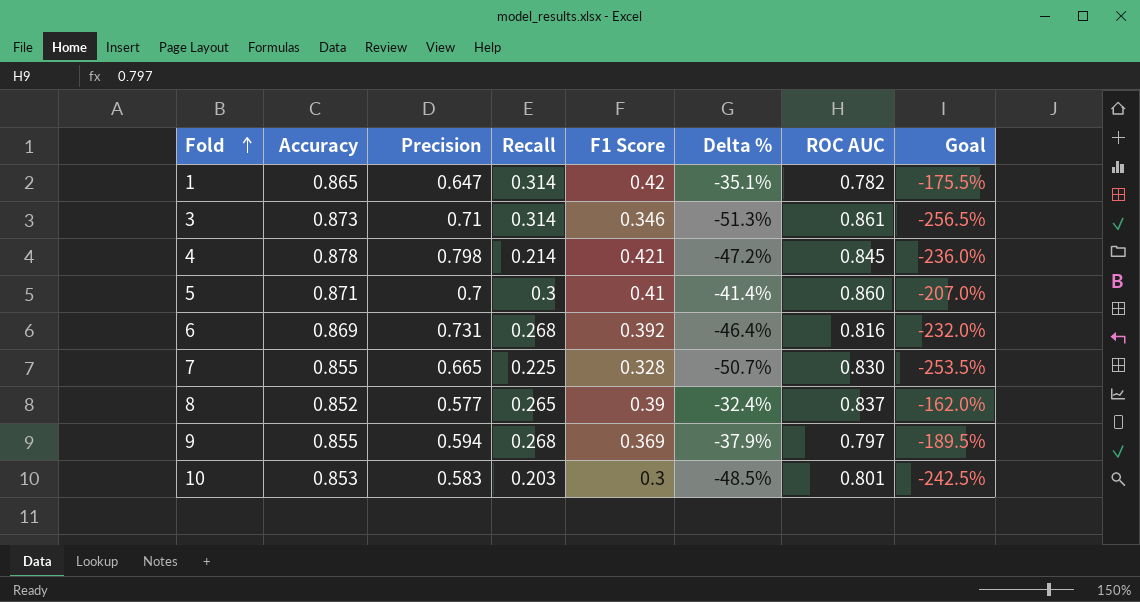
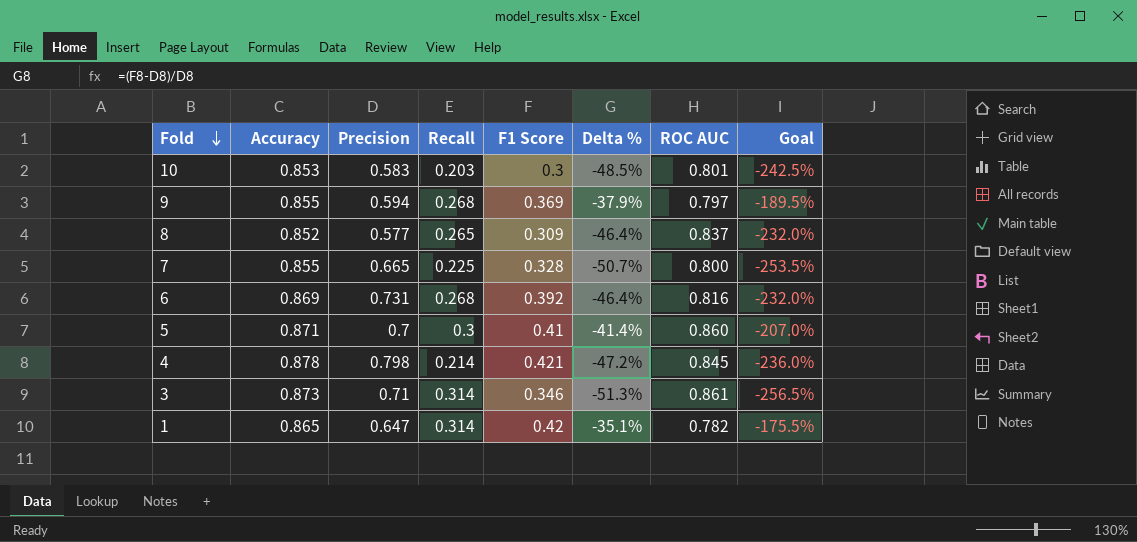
row order: Fold ascending -> Fold descending
8 | F1 Score: 0.39 -> 0.309
8 | Delta %: -32.4% -> -46.4%
8 | Goal: -162.0% -> -232.0%
7 | ROC AUC: 0.830 -> 0.800

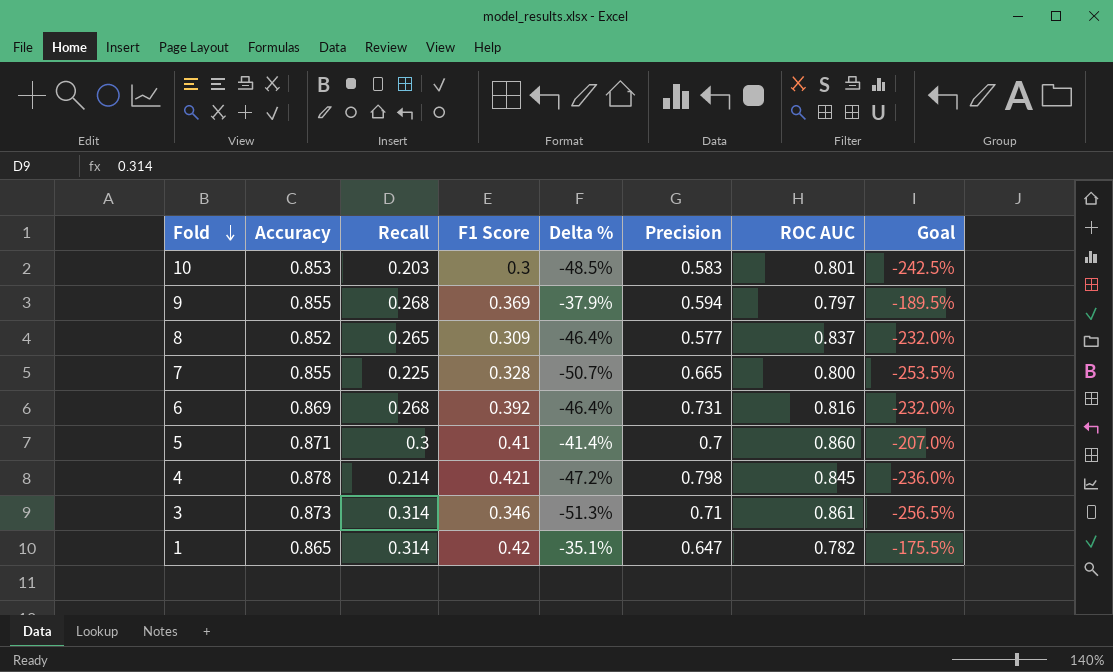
column Precision | position: 3 -> 6

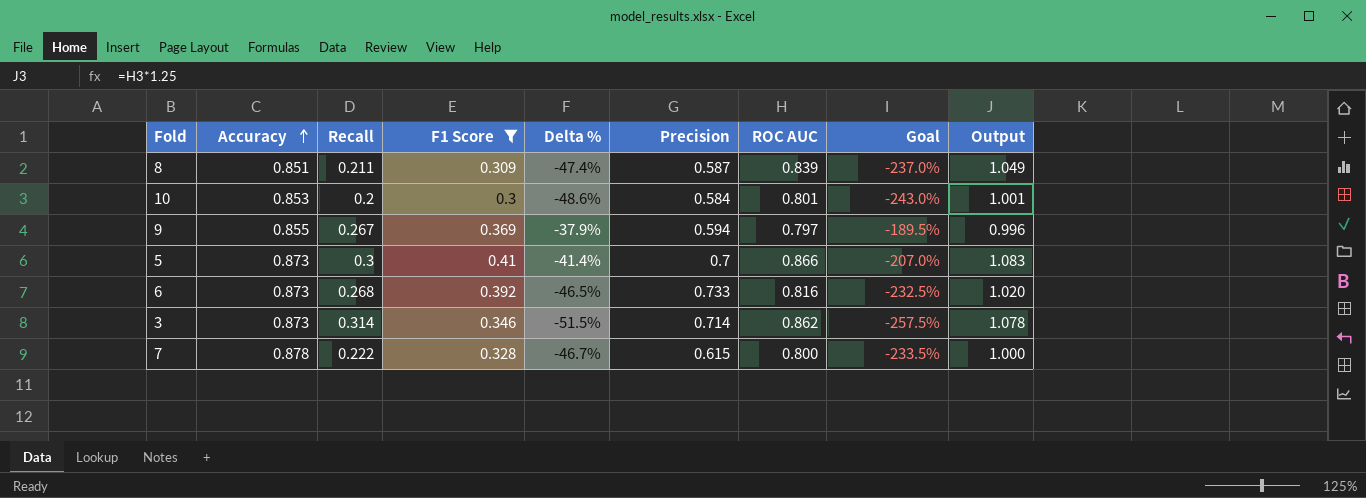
filter: none -> F1 Score <= 0.41
row order: Fold descending -> Accuracy ascending
column Output | formula: none -> [ROC AUC] * 1.25
8 | Accuracy: 0.852 -> 0.851
8 | Recall: 0.265 -> 0.211
8 | Delta %: -46.4% -> -47.4%
8 | Precision: 0.577 -> 0.587
8 | ROC AUC: 0.837 -> 0.839
8 | Goal: -232.0% -> -237.0%
10 | Recall: 0.203 -> 0.2
10 | Delta %: -48.5% -> -48.6%
10 | Precision: 0.583 -> 0.584
10 | Goal: -242.5% -> -243.0%
9 | Recall: 0.268 -> 0.267
5 | Accuracy: 0.871 -> 0.873
5 | ROC AUC: 0.860 -> 0.866
6 | Accuracy: 0.869 -> 0.873
6 | Delta %: -46.4% -> -46.5%
6 | Precision: 0.731 -> 0.733
6 | Goal: -232.0% -> -232.5%
3 | Delta %: -51.3% -> -51.5%
3 | Precision: 0.71 -> 0.714
3 | ROC AUC: 0.861 -> 0.862
3 | Goal: -256.5% -> -257.5%
7 | Accuracy: 0.855 -> 0.878
7 | Recall: 0.225 -> 0.222
7 | Delta %: -50.7% -> -46.7%
7 | Precision: 0.665 -> 0.615
7 | Goal: -253.5% -> -233.5%

